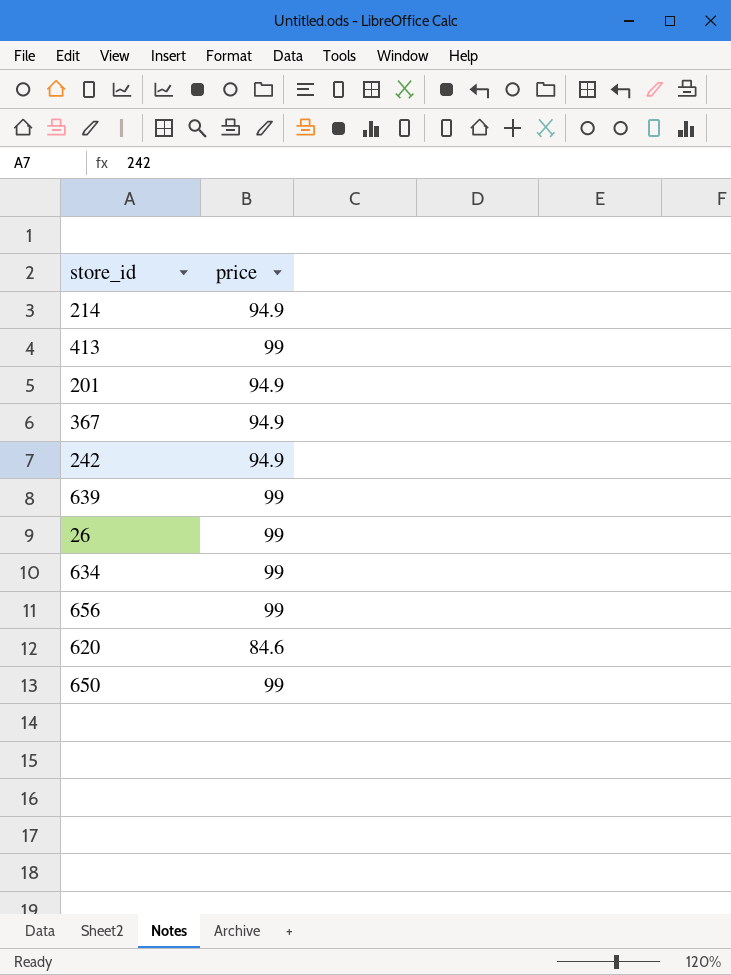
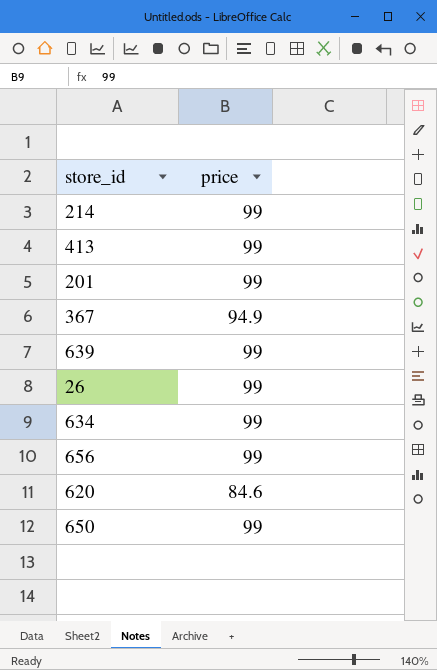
row 242: 94.9 -> none
214 | price: 94.9 -> 99
201 | price: 94.9 -> 99

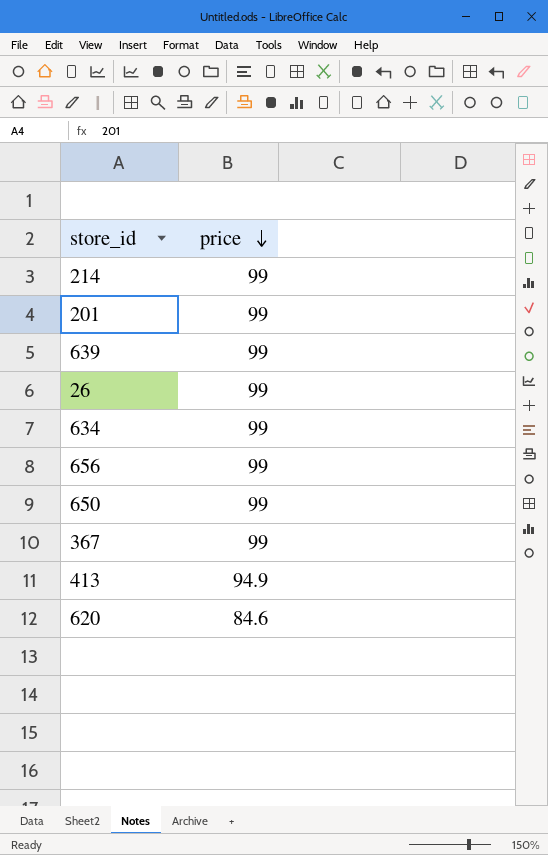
row order: none -> price descending
367 | price: 94.9 -> 99
413 | price: 99 -> 94.9

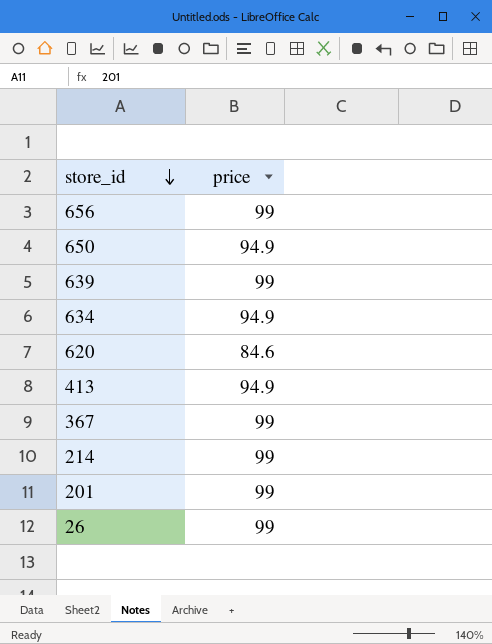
row order: price descending -> store_id descending
650 | price: 99 -> 94.9
634 | price: 99 -> 94.9

